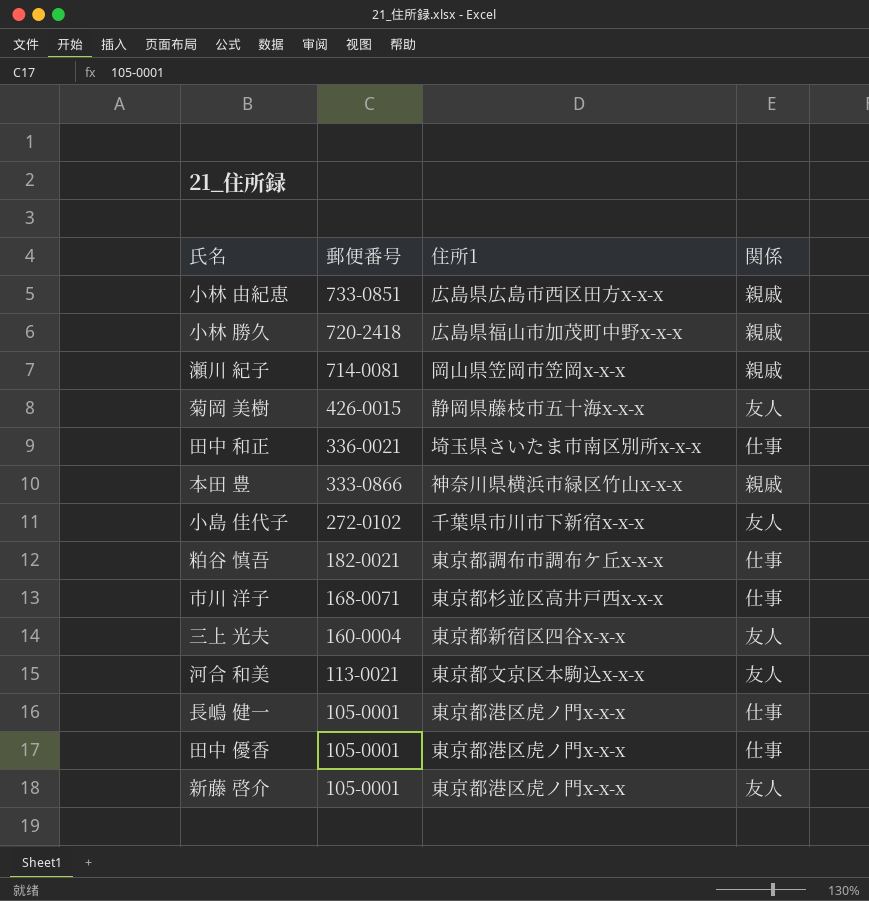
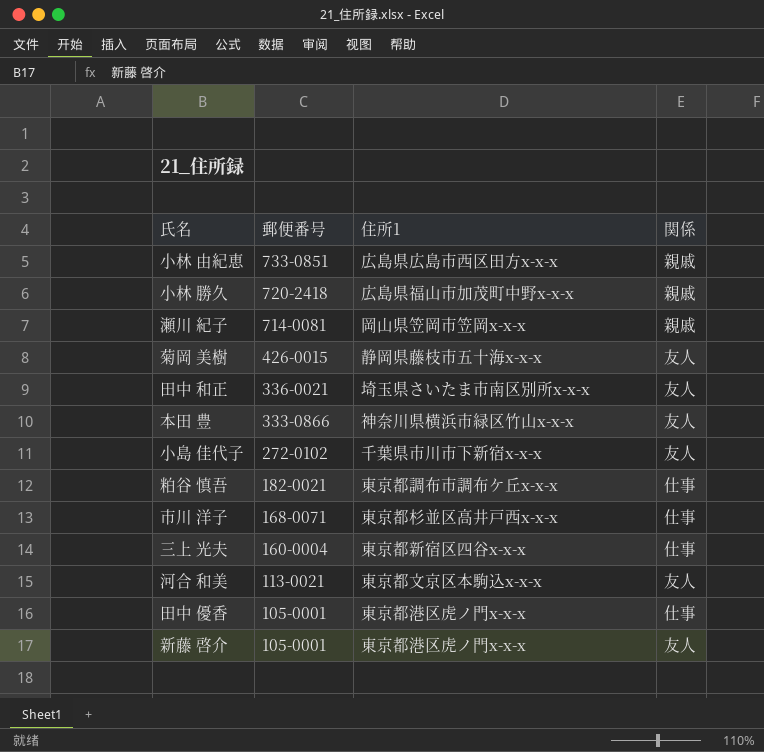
row 長嶋 健一: 105-0001 | 東京都港区虎ノ門x-x-x | 仕事 -> none
田中 和正 | 関係: 仕事 -> 友人
本田 豊 | 関係: 親戚 -> 友人
三上 光夫 | 関係: 友人 -> 仕事

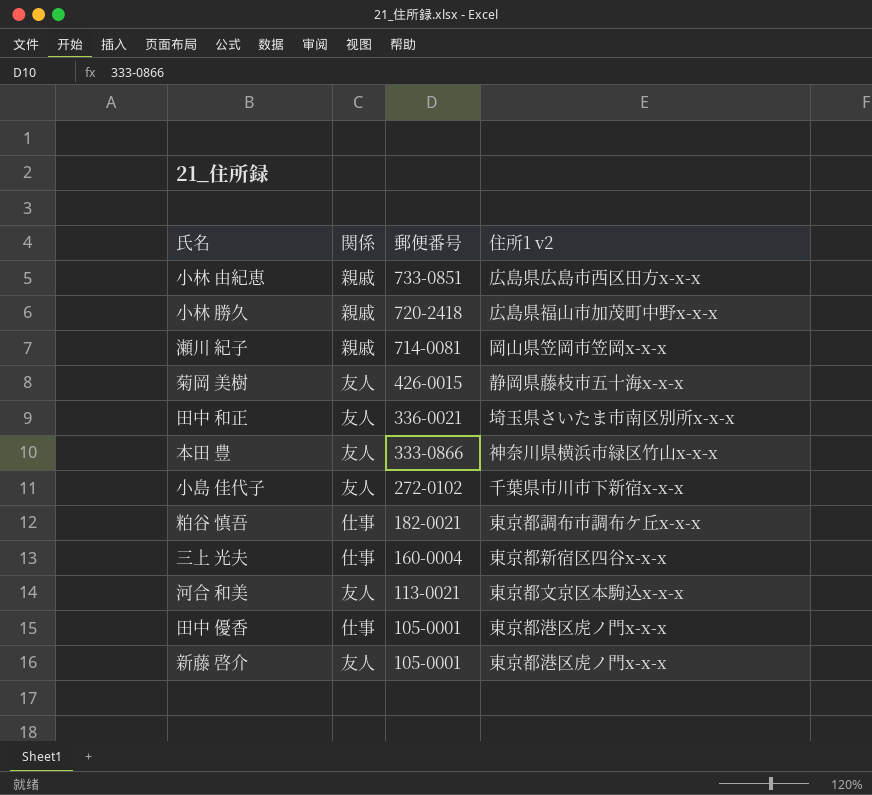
column 関係 | position: 4 -> 2
column name: 住所1 -> 住所1 v2
row 市川 洋子: 168-0071 | 東京都杉並区高井戸西x-x-x | 仕事 -> none

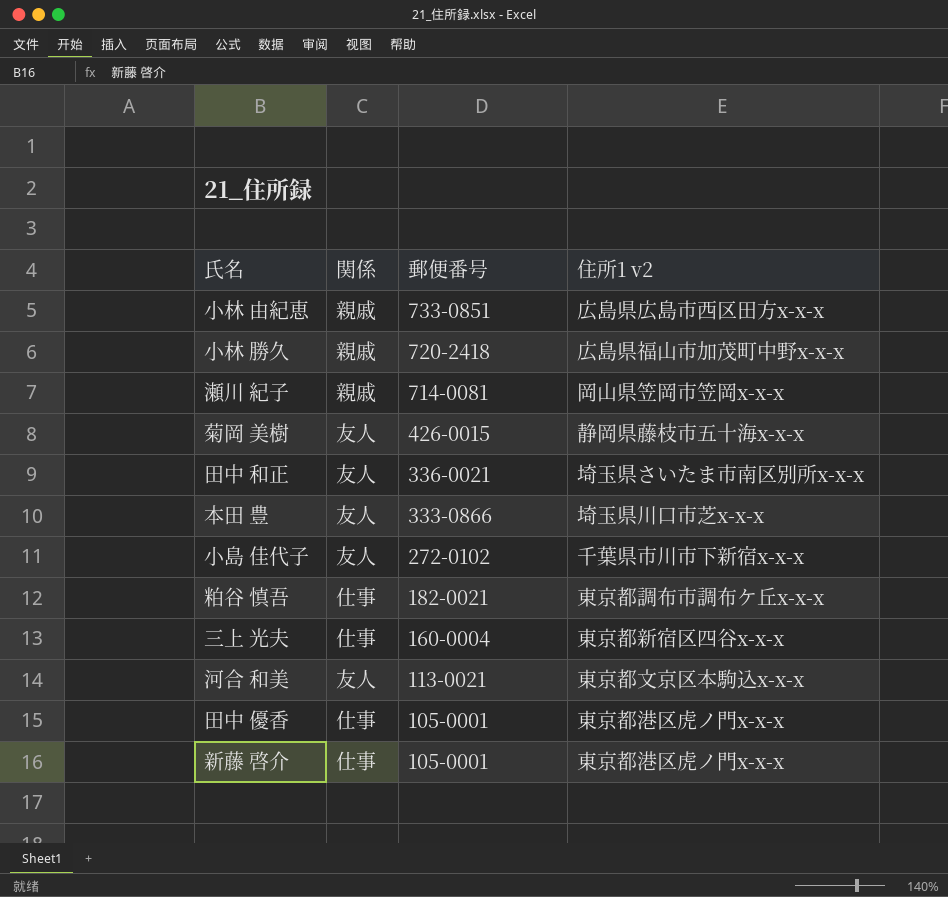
本田 豊 | 住所1 v2: 神奈川県横浜市緑区竹山x-x-x -> 埼玉県川口市芝x-x-x
新藤 啓介 | 関係: 友人 -> 仕事

